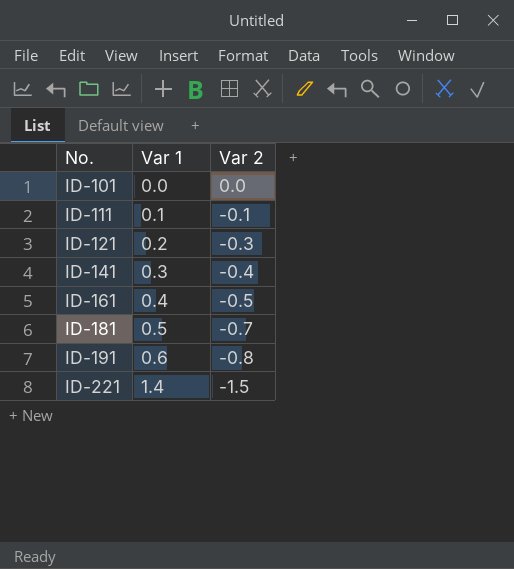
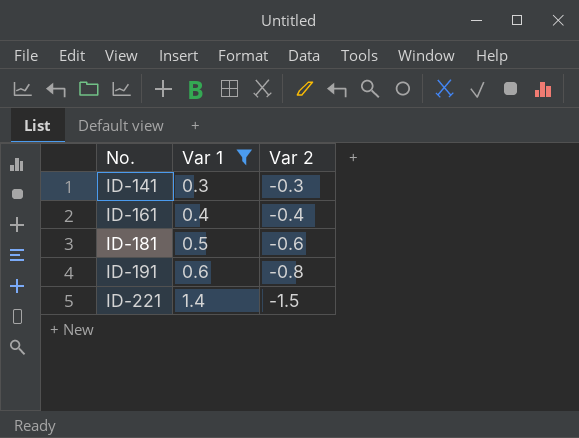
filter: none -> Var 1 >= 0.3
ID-141 | Var 2: -0.4 -> -0.3
ID-161 | Var 2: -0.5 -> -0.4
ID-181 | Var 2: -0.7 -> -0.6

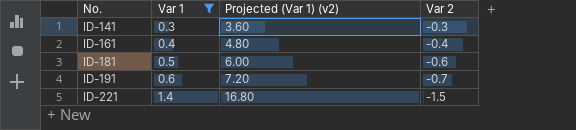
column Projected (Var 1) (v2) | formula: none -> [Var 1] * 12
ID-191 | Var 2: -0.8 -> -0.7

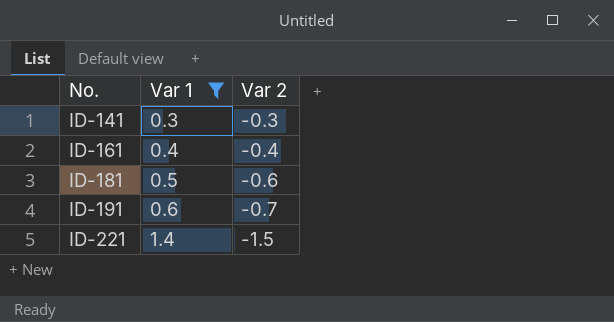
column Projected (Var 1) (v2) | formula: [Var 1] * 12 -> none

